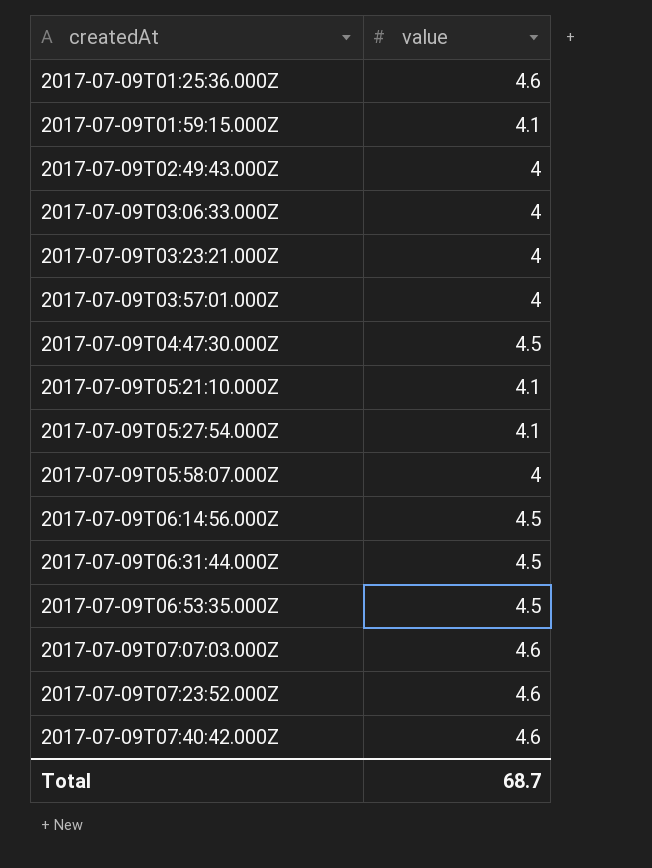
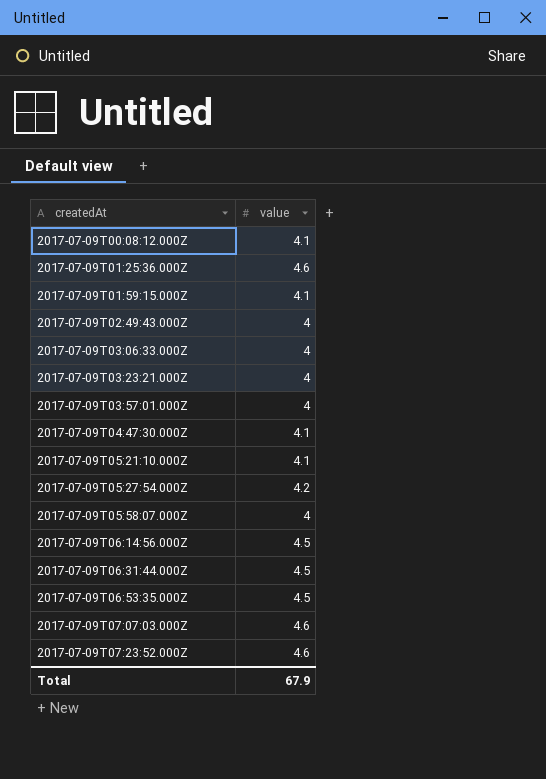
row 2017-07-09T07:40:42.000Z: 4.6 -> none
row 2017-07-09T00:08:12.000Z: none -> 4.1
2017-07-09T04:47:30.000Z | value: 4.5 -> 4.1
2017-07-09T05:27:54.000Z | value: 4.1 -> 4.2
Total | value: 68.7 -> 67.9

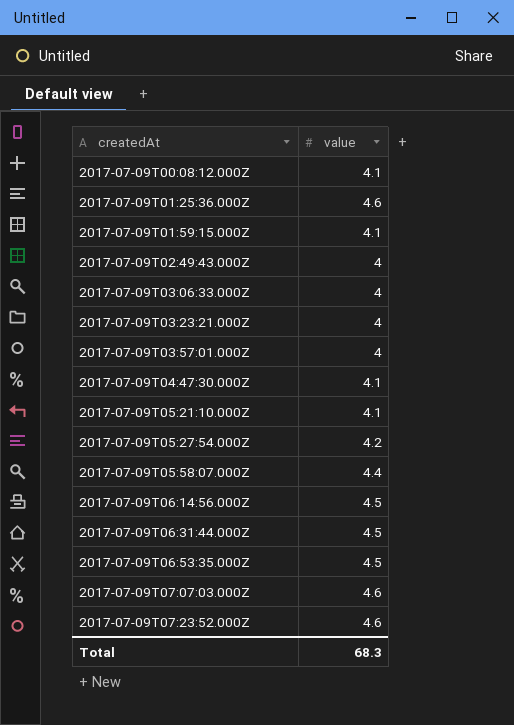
2017-07-09T05:58:07.000Z | value: 4 -> 4.4
Total | value: 67.9 -> 68.3

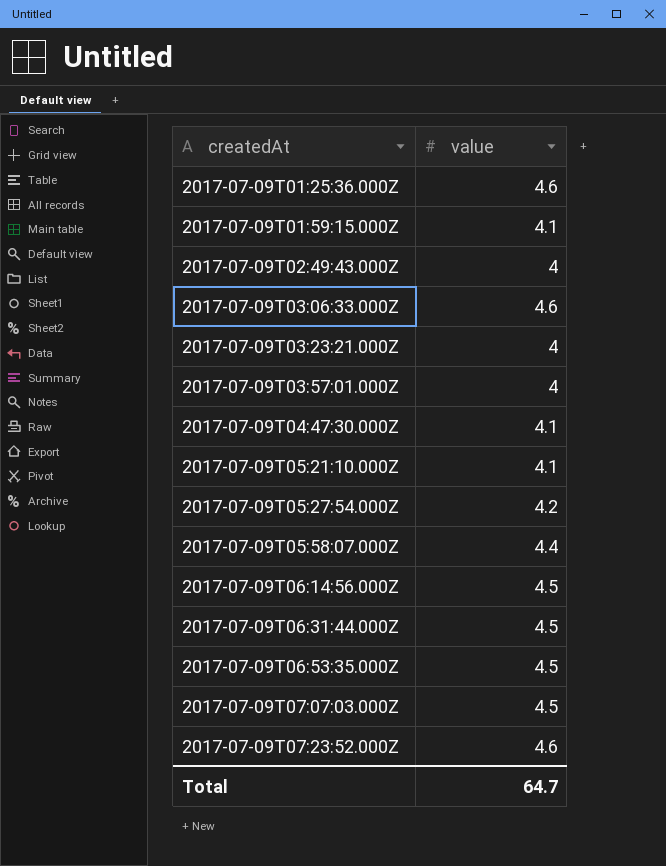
row 2017-07-09T00:08:12.000Z: 4.1 -> none
2017-07-09T03:06:33.000Z | value: 4 -> 4.6
2017-07-09T07:07:03.000Z | value: 4.6 -> 4.5
Total | value: 68.3 -> 64.7

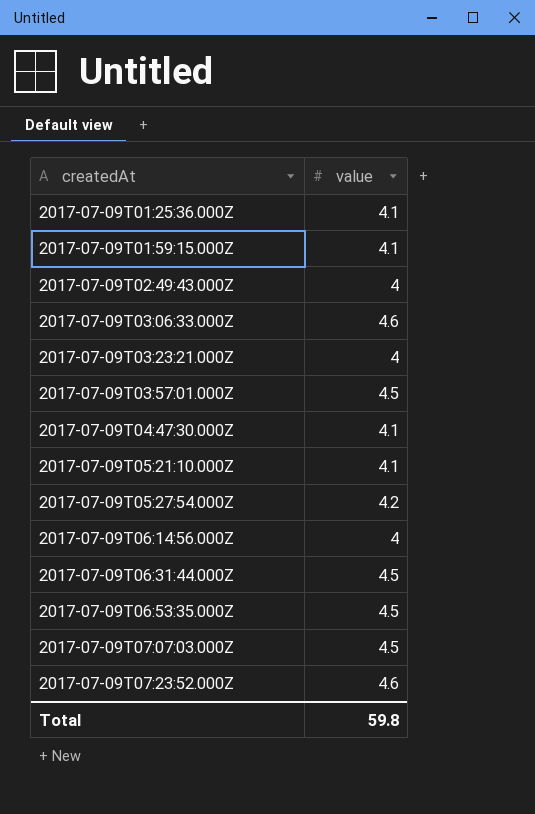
row 2017-07-09T05:58:07.000Z: 4.4 -> none
2017-07-09T01:25:36.000Z | value: 4.6 -> 4.1
2017-07-09T03:57:01.000Z | value: 4 -> 4.5
2017-07-09T06:14:56.000Z | value: 4.5 -> 4
Total | value: 64.7 -> 59.8

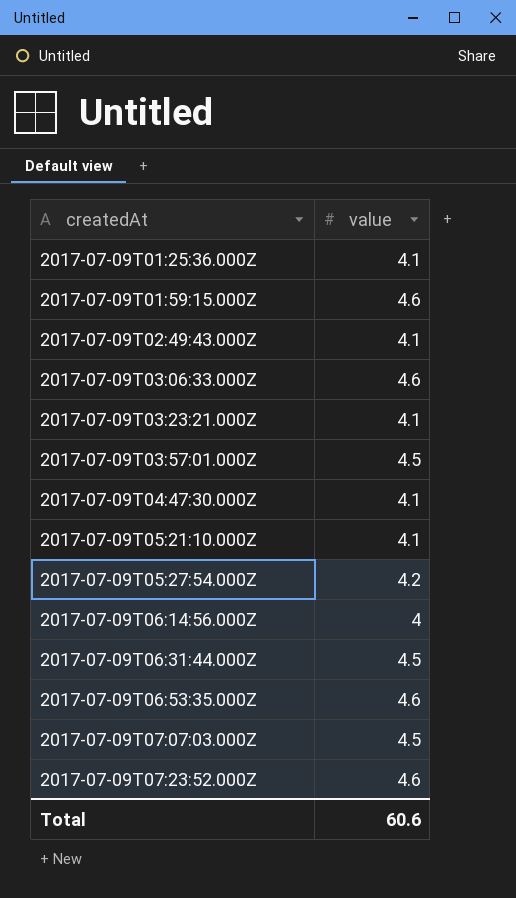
2017-07-09T01:59:15.000Z | value: 4.1 -> 4.6
2017-07-09T02:49:43.000Z | value: 4 -> 4.1
2017-07-09T03:23:21.000Z | value: 4 -> 4.1
2017-07-09T06:53:35.000Z | value: 4.5 -> 4.6
Total | value: 59.8 -> 60.6

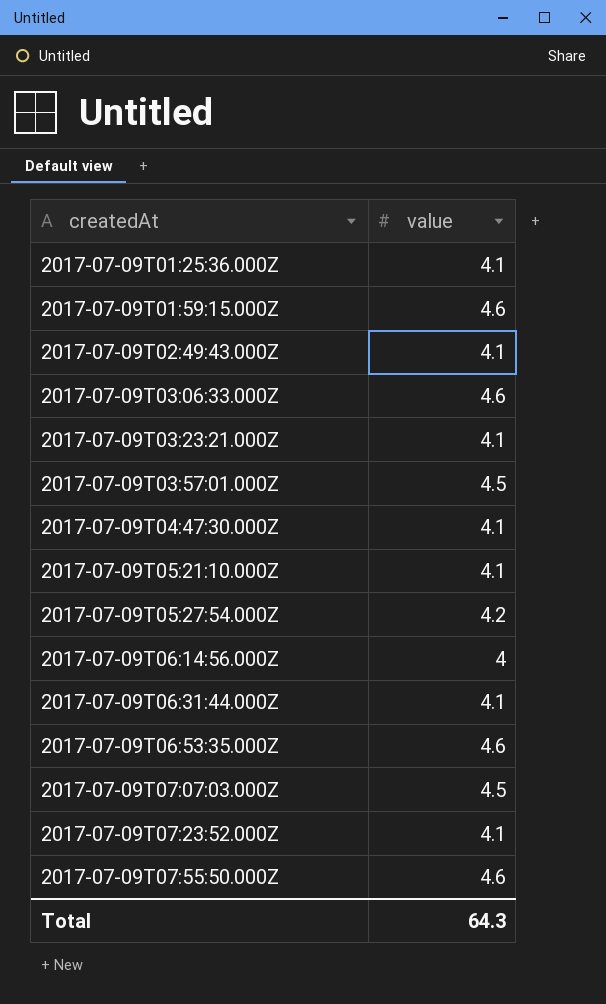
2017-07-09T06:31:44.000Z | value: 4.5 -> 4.1
2017-07-09T07:23:52.000Z | value: 4.6 -> 4.1
row 2017-07-09T07:55:50.000Z: none -> 4.6
Total | value: 60.6 -> 64.3

